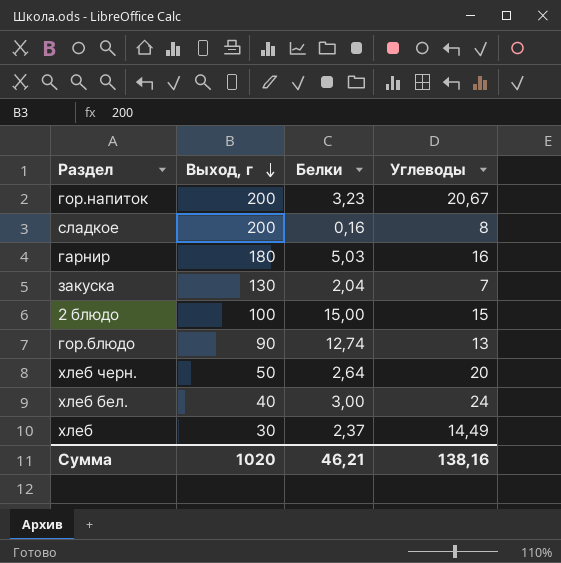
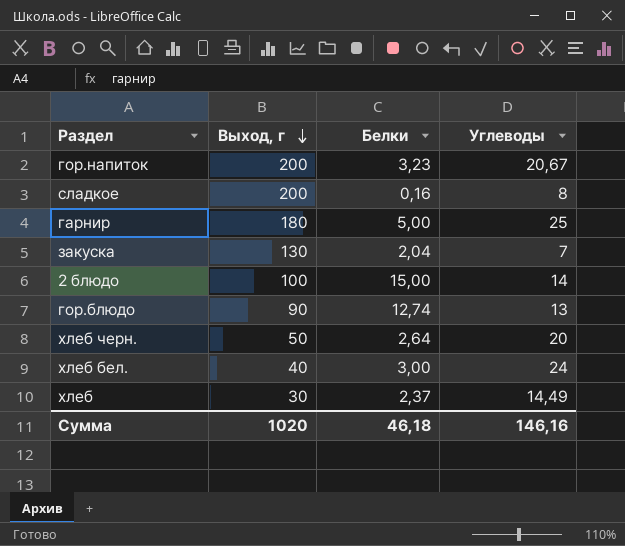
гарнир | Белки: 5,03 -> 5,00
гарнир | Углеводы: 16 -> 25
2 блюдо | Углеводы: 15 -> 14
Сумма | Белки: 46,21 -> 46,18
Сумма | Углеводы: 138,16 -> 146,16

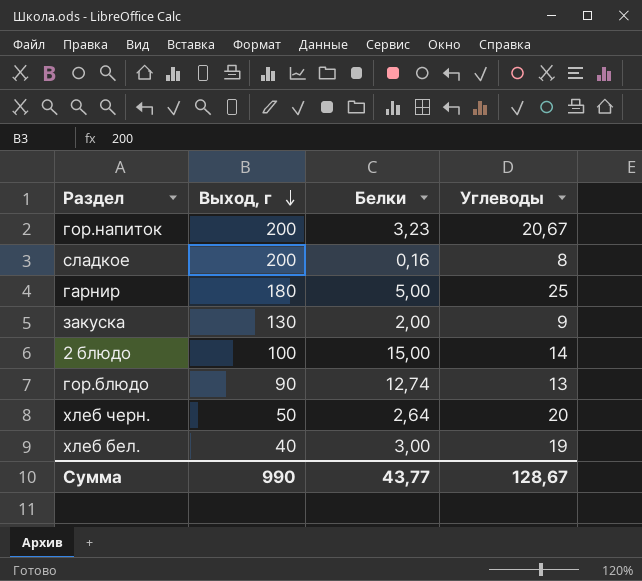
row хлеб: 30 | 2,37 | 14,49 -> none
закуска | Белки: 2,04 -> 2,00
закуска | Углеводы: 7 -> 9
хлеб бел. | Углеводы: 24 -> 19
Сумма | Выход, г: 1020 -> 990
Сумма | Белки: 46,18 -> 43,77
Сумма | Углеводы: 146,16 -> 128,67

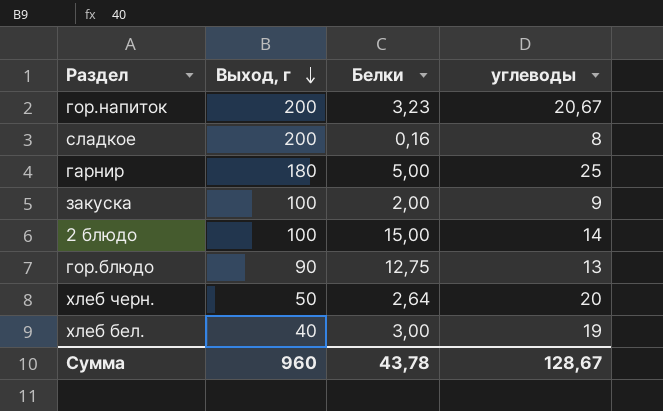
column name: Углеводы -> углеводы
закуска | Выход, г: 130 -> 100
гор.блюдо | Белки: 12,74 -> 12,75
Сумма | Выход, г: 990 -> 960
Сумма | Белки: 43,77 -> 43,78

